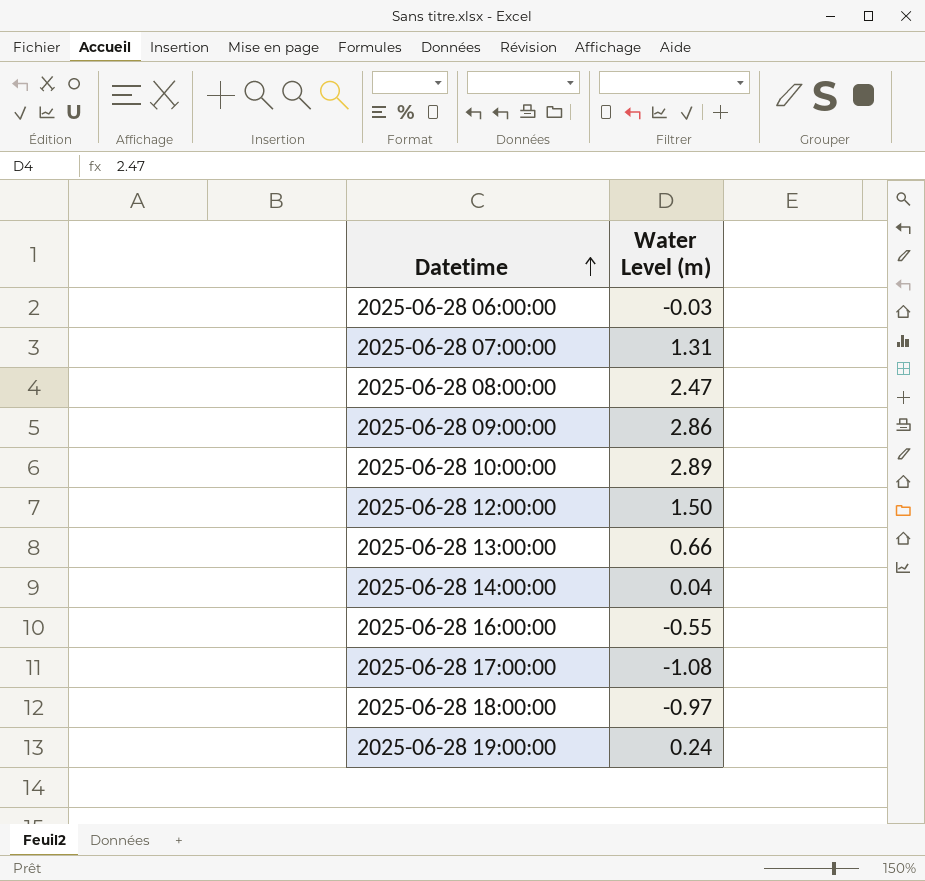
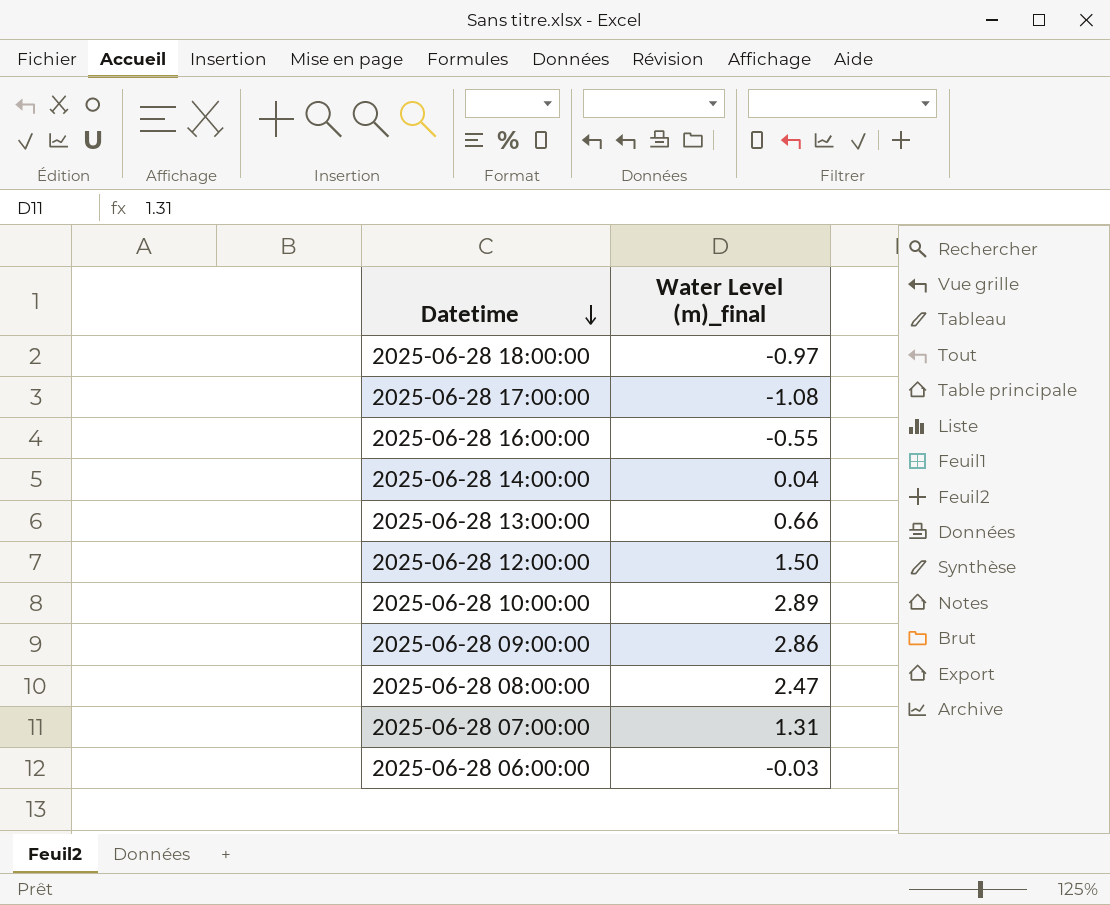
row order: Datetime ascending -> Datetime descending
column name: Water Level (m) -> Water Level (m)_final
row 2025-06-28 19:00:00: 0.24 -> none

